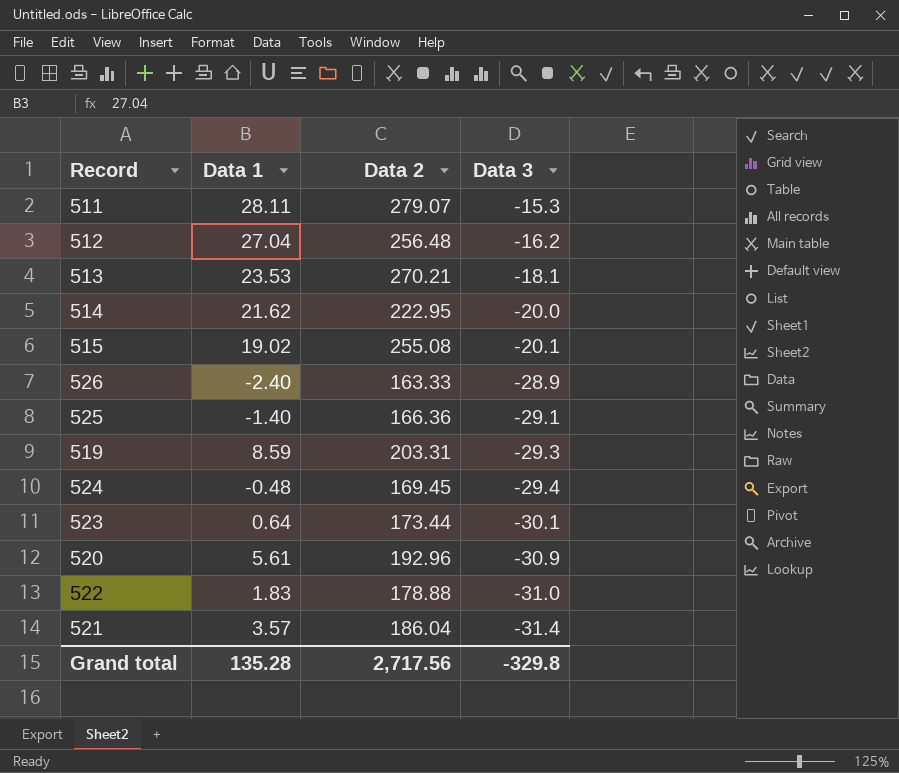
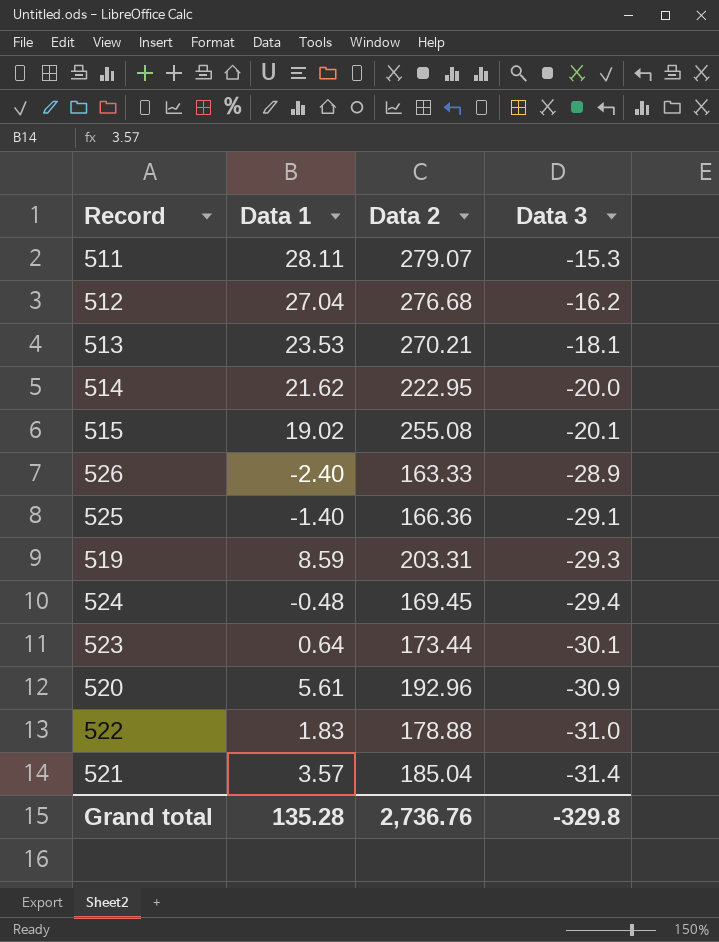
512 | Data 2: 256.48 -> 276.68
521 | Data 2: 186.04 -> 185.04
Grand total | Data 2: 2,717.56 -> 2,736.76

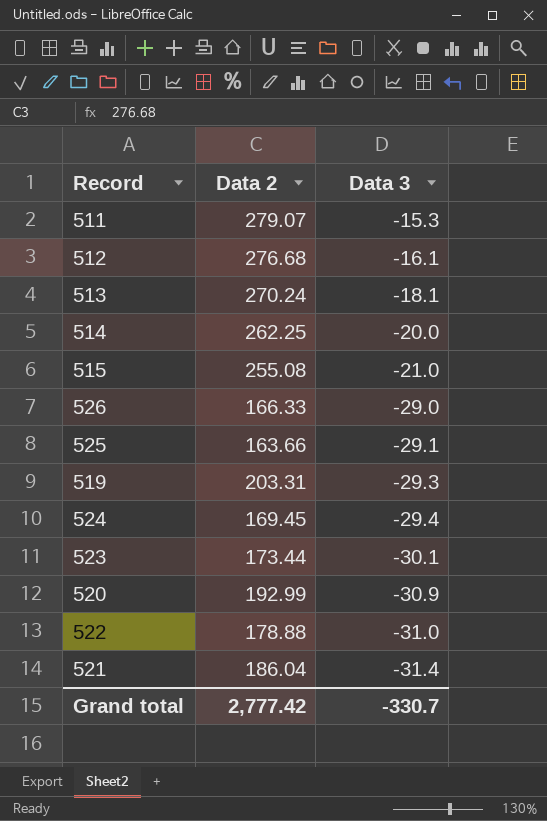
column Data 1 | position: 2 -> none
512 | Data 3: -16.2 -> -16.1
513 | Data 2: 270.21 -> 270.24
514 | Data 2: 222.95 -> 262.25
515 | Data 3: -20.1 -> -21.0
526 | Data 2: 163.33 -> 166.33
526 | Data 3: -28.9 -> -29.0
525 | Data 2: 166.36 -> 163.66
520 | Data 2: 192.96 -> 192.99
521 | Data 2: 185.04 -> 186.04
Grand total | Data 2: 2,736.76 -> 2,777.42
Grand total | Data 3: -329.8 -> -330.7

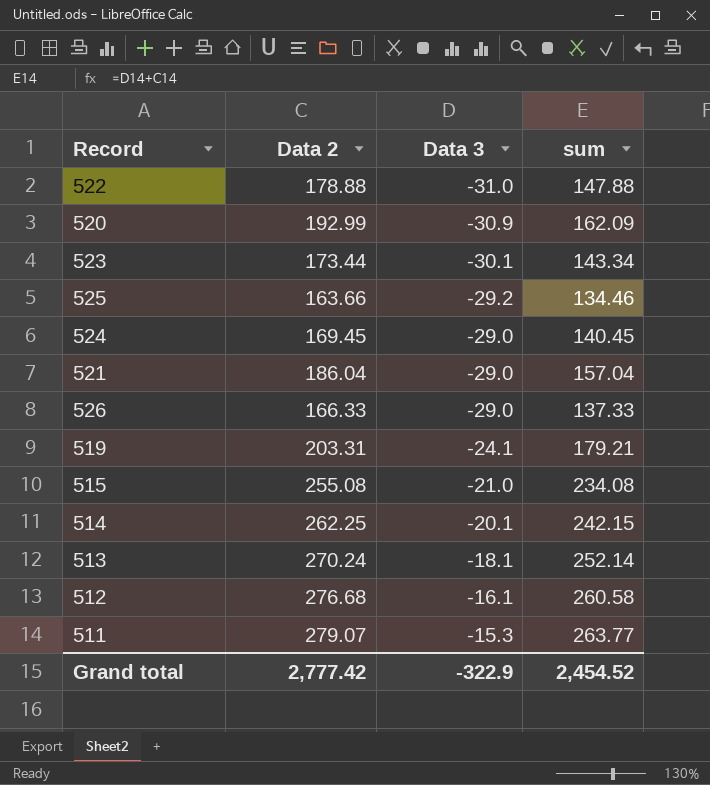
row order: Data 3 descending -> Data 3 ascending
column sum | formula: none -> [Data 2] + [Data 3]
525 | Data 3: -29.1 -> -29.2
524 | Data 3: -29.4 -> -29.0
521 | Data 3: -31.4 -> -29.0
519 | Data 3: -29.3 -> -24.1
514 | Data 3: -20.0 -> -20.1
Grand total | Data 3: -330.7 -> -322.9

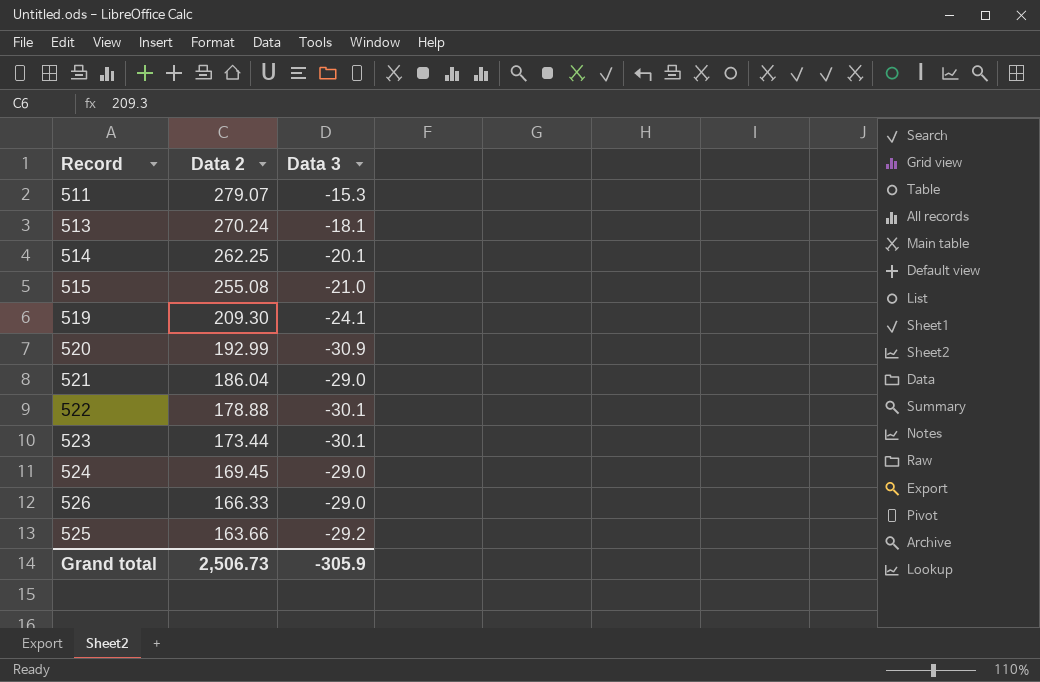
row order: Data 3 ascending -> Data 2 descending
column sum | formula: [Data 2] + [Data 3] -> none
row 512: 276.68 | -16.1 | 260.58 -> none
519 | Data 2: 203.31 -> 209.30
522 | Data 3: -31.0 -> -30.1
Grand total | Data 2: 2,777.42 -> 2,506.73
Grand total | Data 3: -322.9 -> -305.9

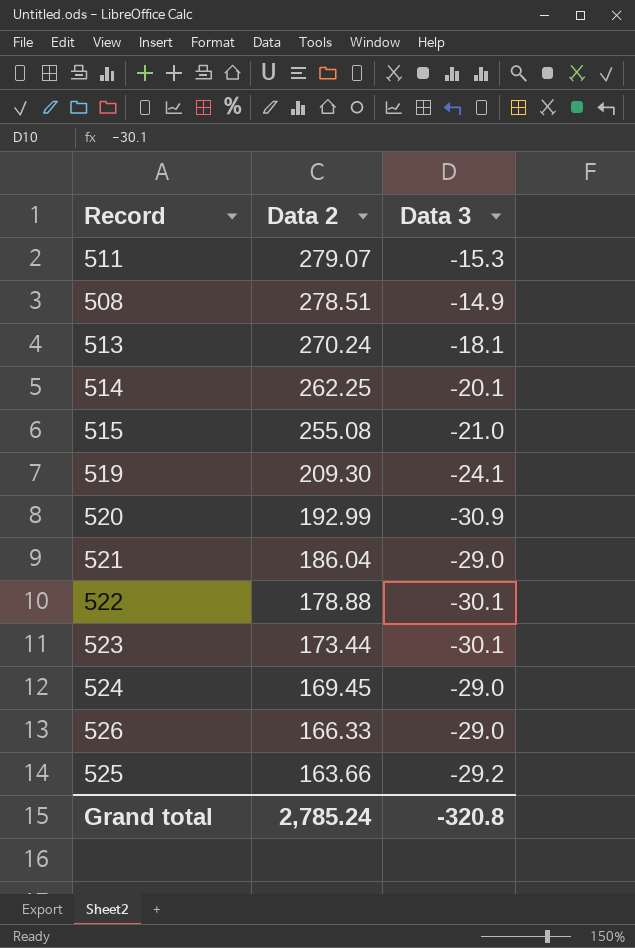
row 508: none -> 278.51 | -14.9
Grand total | Data 2: 2,506.73 -> 2,785.24
Grand total | Data 3: -305.9 -> -320.8

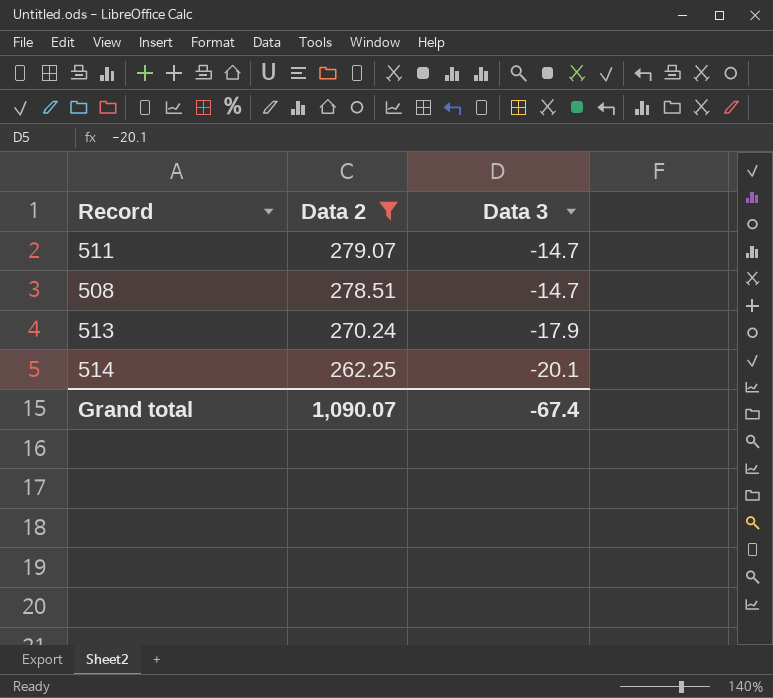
filter: none -> Data 2 >= 262.25
511 | Data 3: -15.3 -> -14.7
508 | Data 3: -14.9 -> -14.7
513 | Data 3: -18.1 -> -17.9
Grand total | Data 2: 2,785.24 -> 1,090.07
Grand total | Data 3: -320.8 -> -67.4

